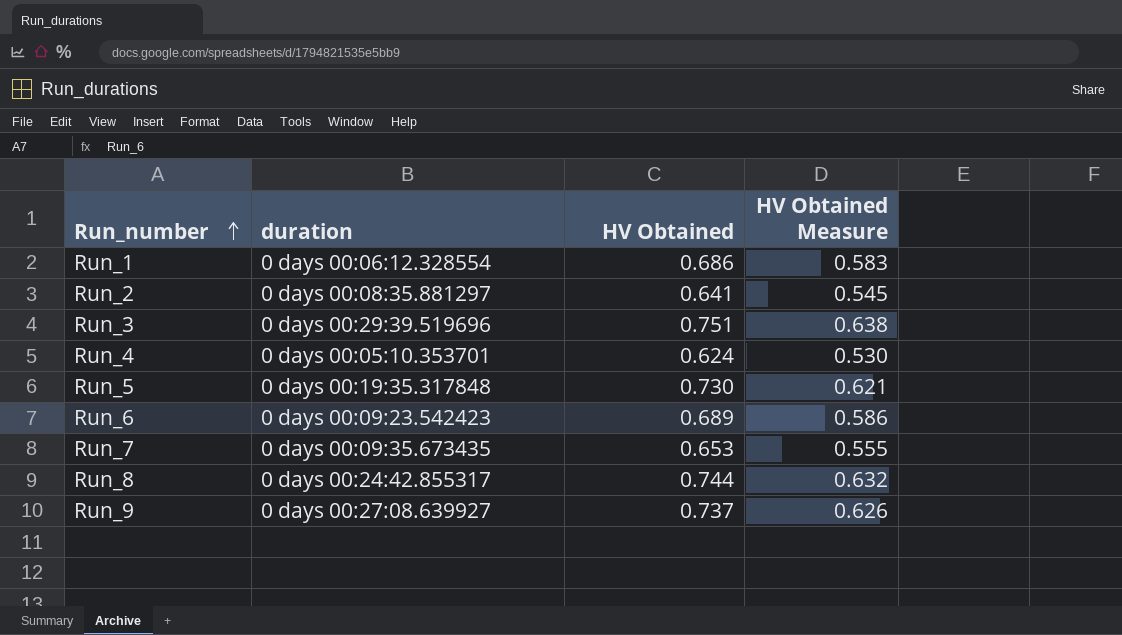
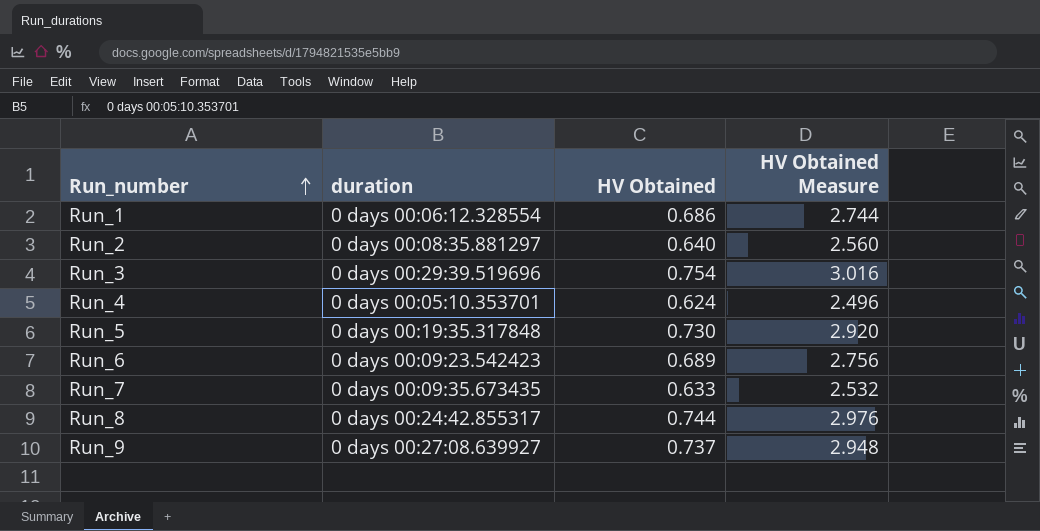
column HV Obtained Measure | formula: [HV Obtained] * 0.85 -> [HV Obtained] * 4
Run_2 | HV Obtained: 0.641 -> 0.640
Run_3 | HV Obtained: 0.751 -> 0.754
Run_7 | HV Obtained: 0.653 -> 0.633

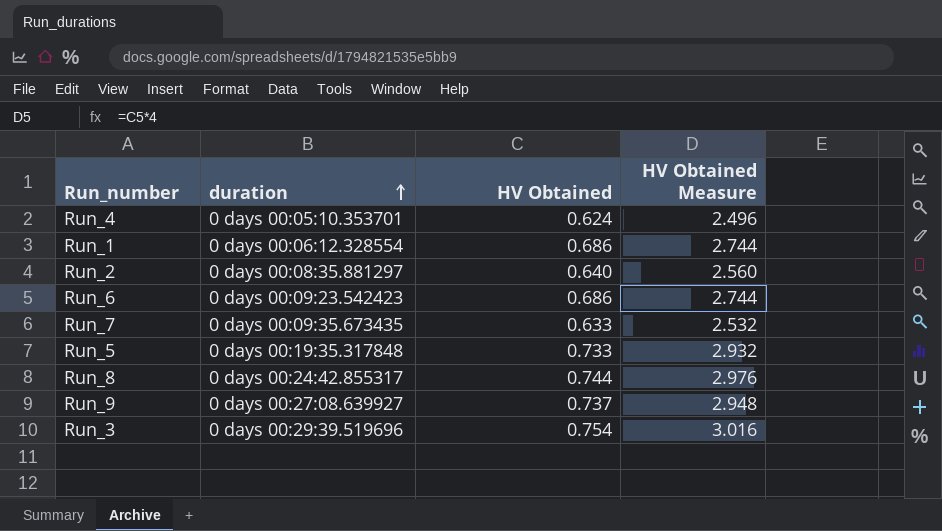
row order: Run_number ascending -> duration ascending
Run_6 | HV Obtained: 0.689 -> 0.686
Run_6 | HV Obtained Measure: 2.756 -> 2.744
Run_5 | HV Obtained: 0.730 -> 0.733
Run_5 | HV Obtained Measure: 2.920 -> 2.932

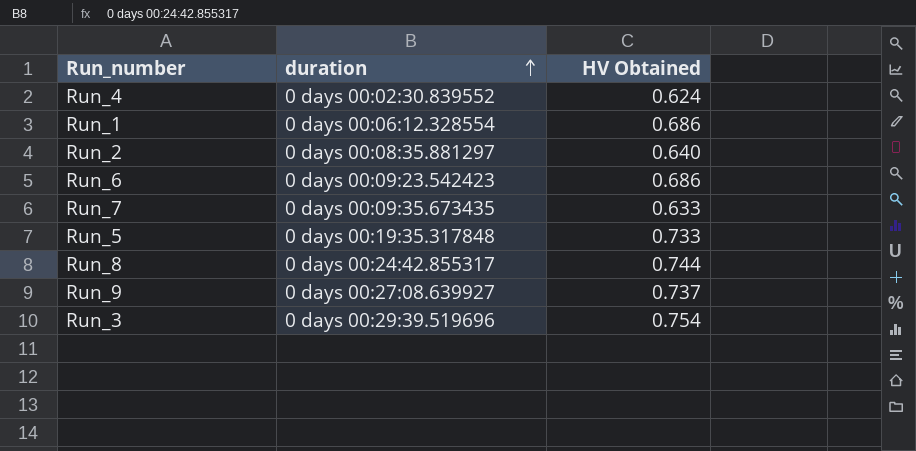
column HV Obtained Measure | formula: [HV Obtained] * 4 -> none
Run_4 | duration: 0 days 00:05:10.353701 -> 0 days 00:02:30.839552

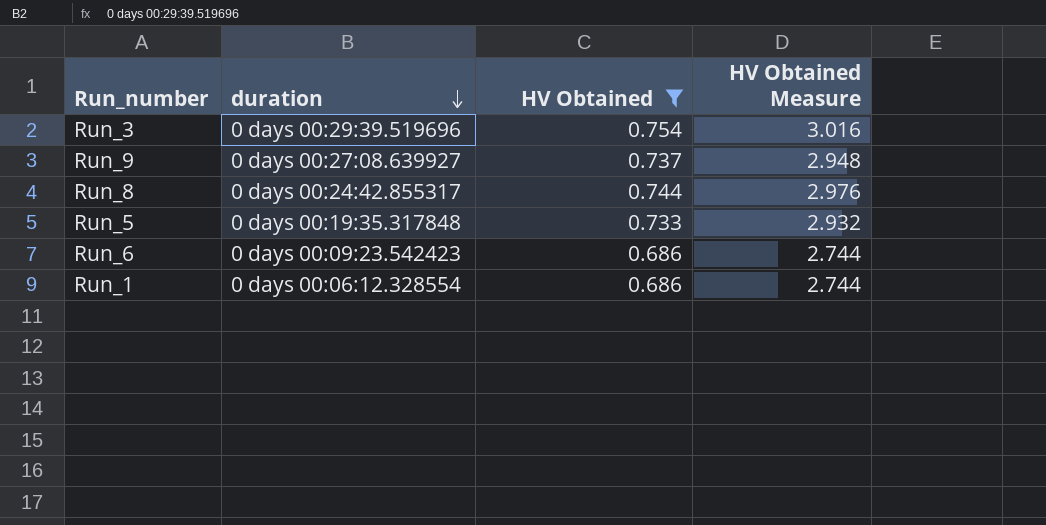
filter: none -> HV Obtained >= 0.686
row order: duration ascending -> duration descending
column HV Obtained Measure | formula: none -> [HV Obtained] * 4

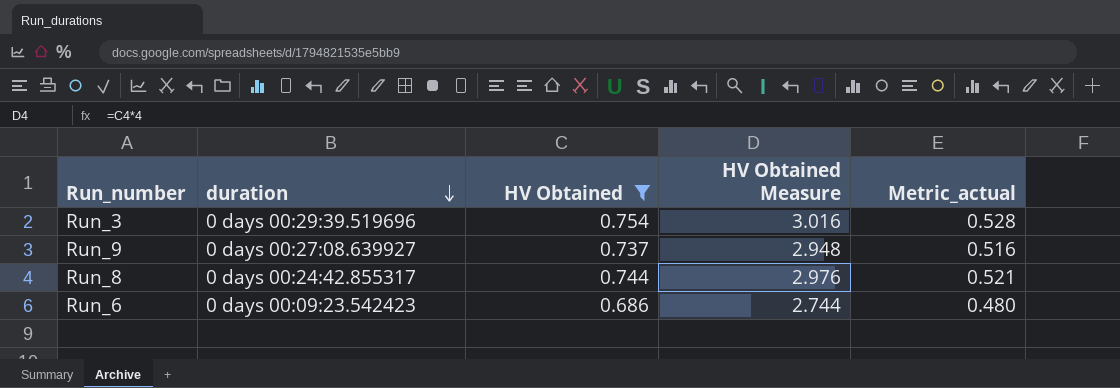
column Metric_actual | formula: none -> [HV Obtained] * 0.7
row Run_5: 0 days 00:19:35.317848 | 0.733 | 2.932 -> none
row Run_1: 0 days 00:06:12.328554 | 0.686 | 2.744 -> none

